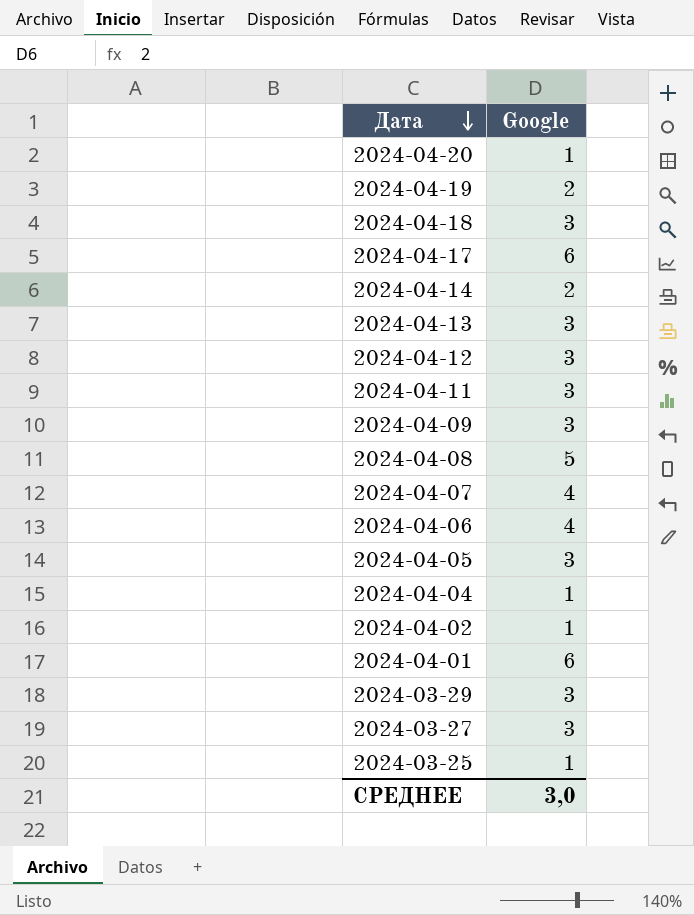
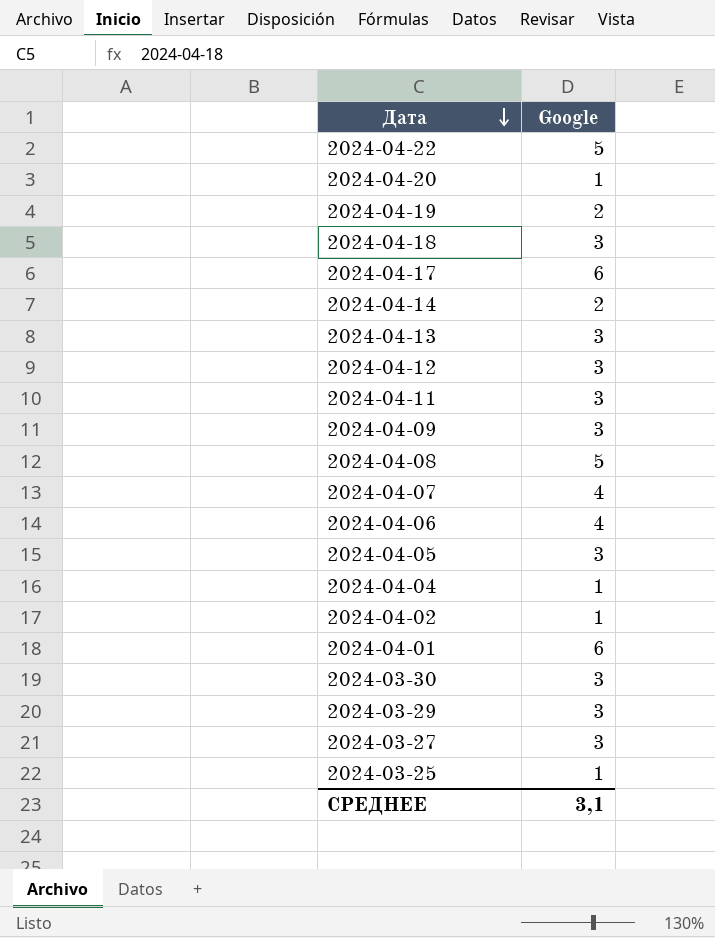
row 2024-04-22: none -> 5
row 2024-03-30: none -> 3
СРЕДНЕЕ | Google: 3,0 -> 3,1

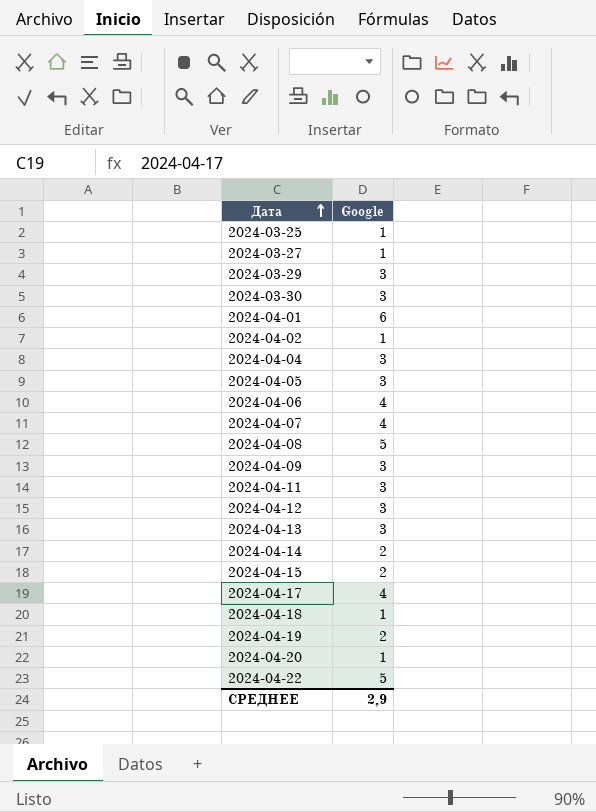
row order: Дата descending -> Дата ascending
2024-03-27 | Google: 3 -> 1
2024-04-04 | Google: 1 -> 3
row 2024-04-15: none -> 2
2024-04-17 | Google: 6 -> 4
2024-04-18 | Google: 3 -> 1
СРЕДНЕЕ | Google: 3,1 -> 2,9

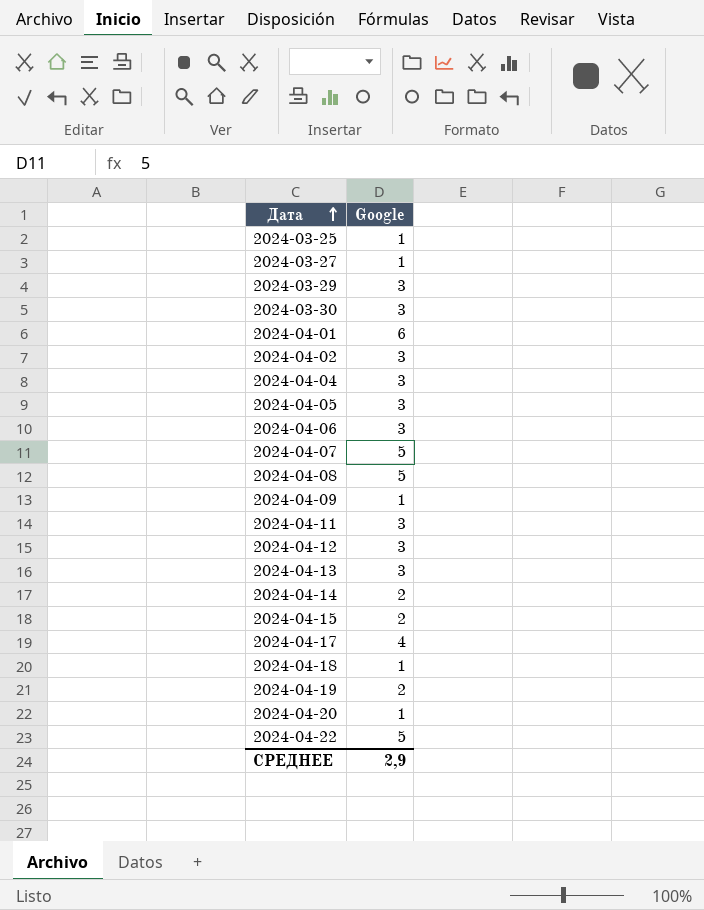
2024-04-02 | Google: 1 -> 3
2024-04-06 | Google: 4 -> 3
2024-04-07 | Google: 4 -> 5
2024-04-09 | Google: 3 -> 1

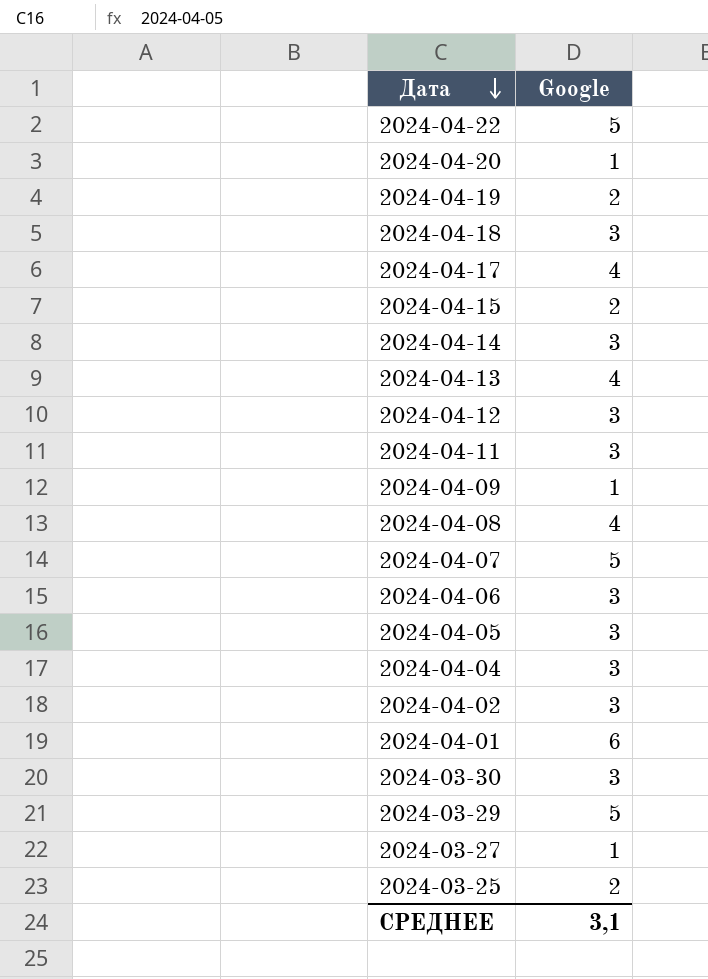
row order: Дата ascending -> Дата descending
2024-04-18 | Google: 1 -> 3
2024-04-14 | Google: 2 -> 3
2024-04-13 | Google: 3 -> 4
2024-04-08 | Google: 5 -> 4
2024-03-29 | Google: 3 -> 5
2024-03-25 | Google: 1 -> 2
СРЕДНЕЕ | Google: 2,9 -> 3,1

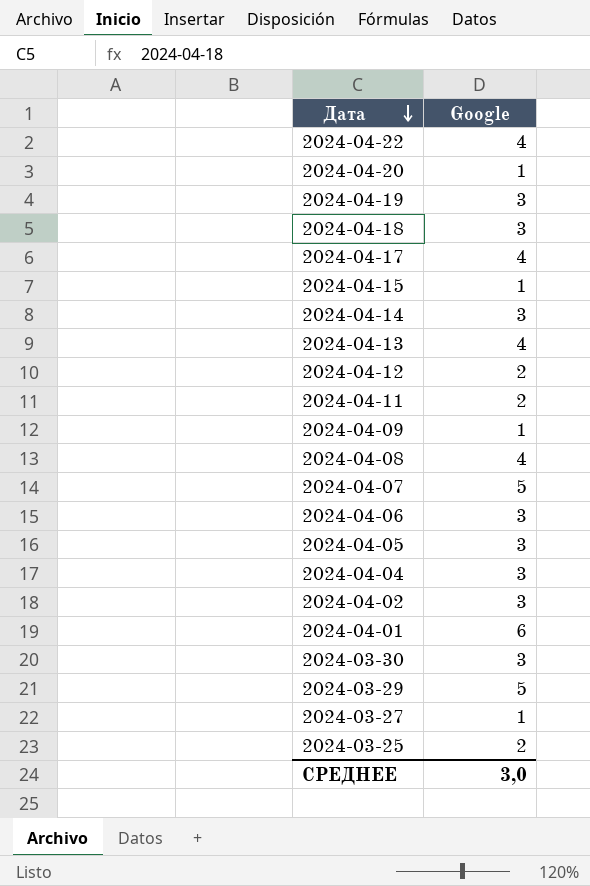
2024-04-22 | Google: 5 -> 4
2024-04-19 | Google: 2 -> 3
2024-04-15 | Google: 2 -> 1
2024-04-12 | Google: 3 -> 2
2024-04-11 | Google: 3 -> 2
СРЕДНЕЕ | Google: 3,1 -> 3,0

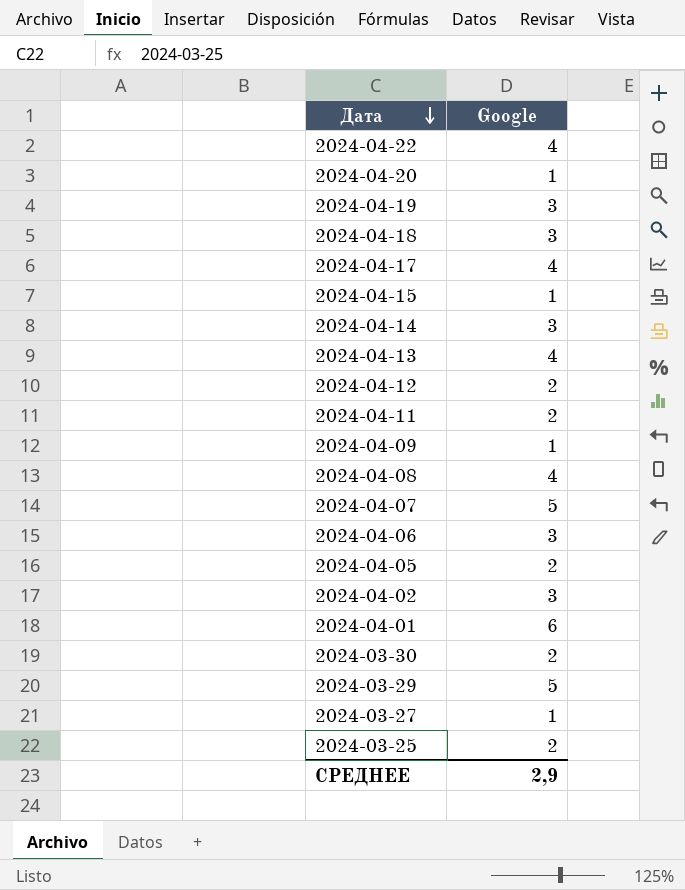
row 2024-04-04: 3 -> none
2024-04-05 | Google: 3 -> 2
2024-03-30 | Google: 3 -> 2
СРЕДНЕЕ | Google: 3,0 -> 2,9

